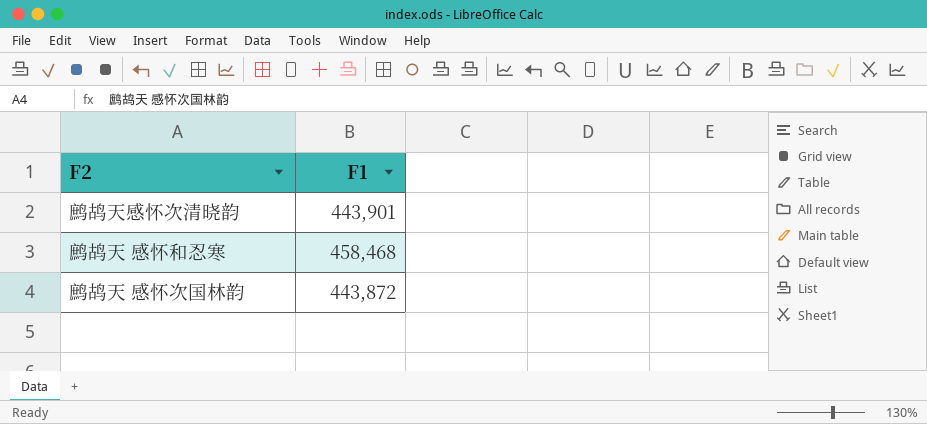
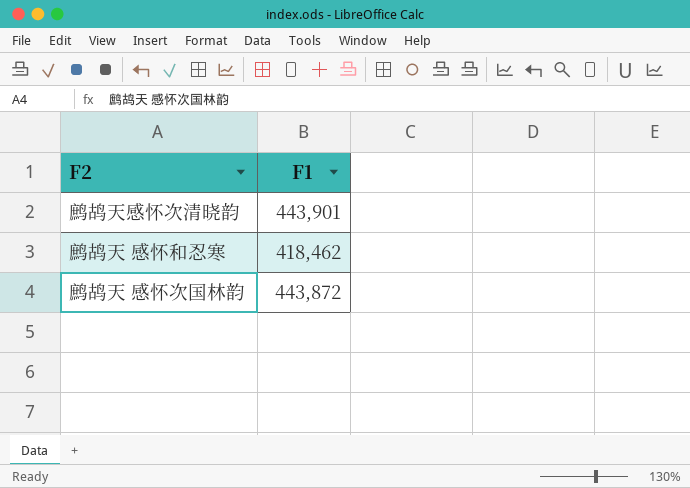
鹧鸪天 感怀和忍寒 | F1: 458,468 -> 418,462

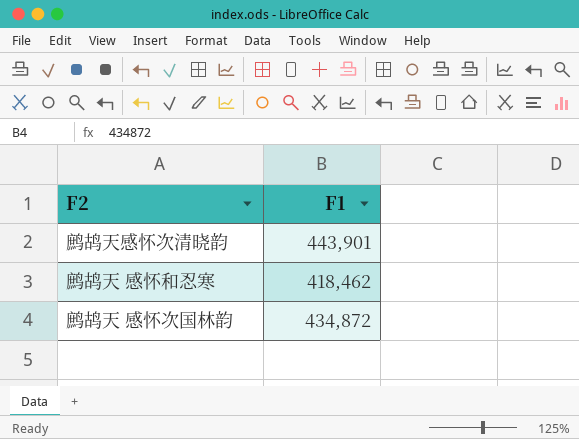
鹧鸪天 感怀次国林韵 | F1: 443,872 -> 434,872

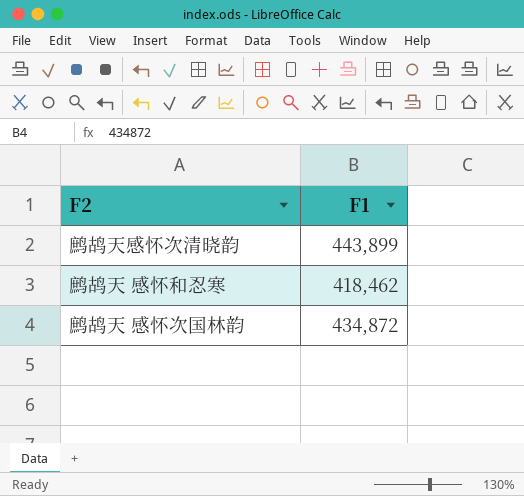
鹧鸪天感怀次清晓韵 | F1: 443,901 -> 443,899

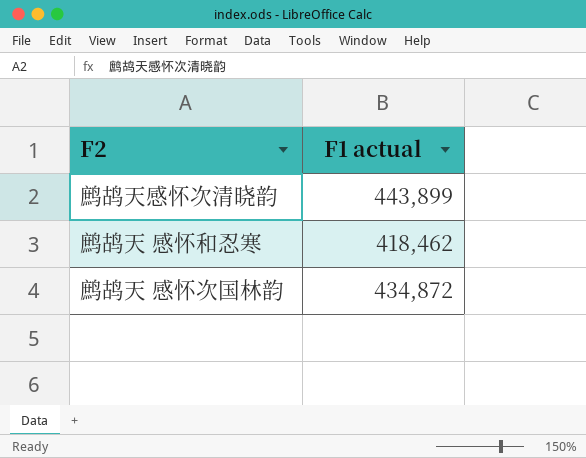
column name: F1 -> F1 actual

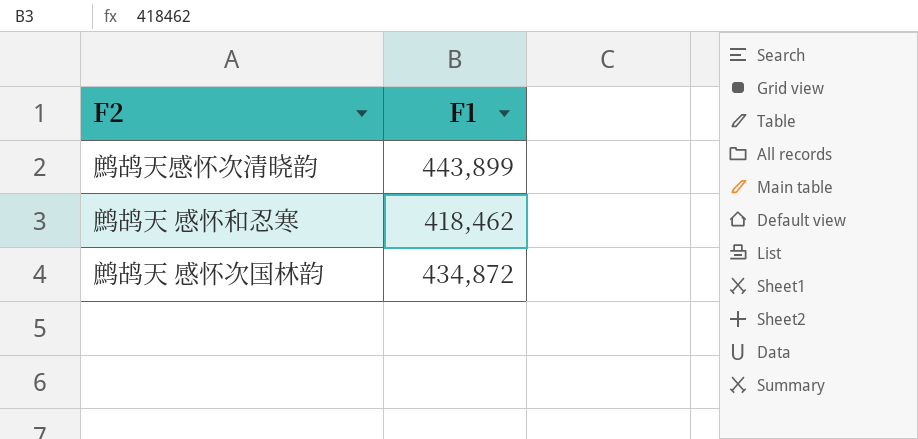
column name: F1 actual -> F1

